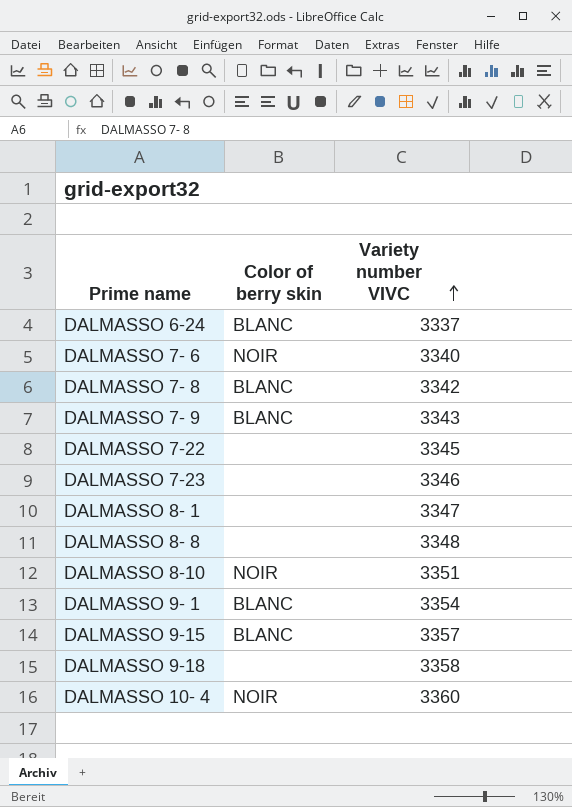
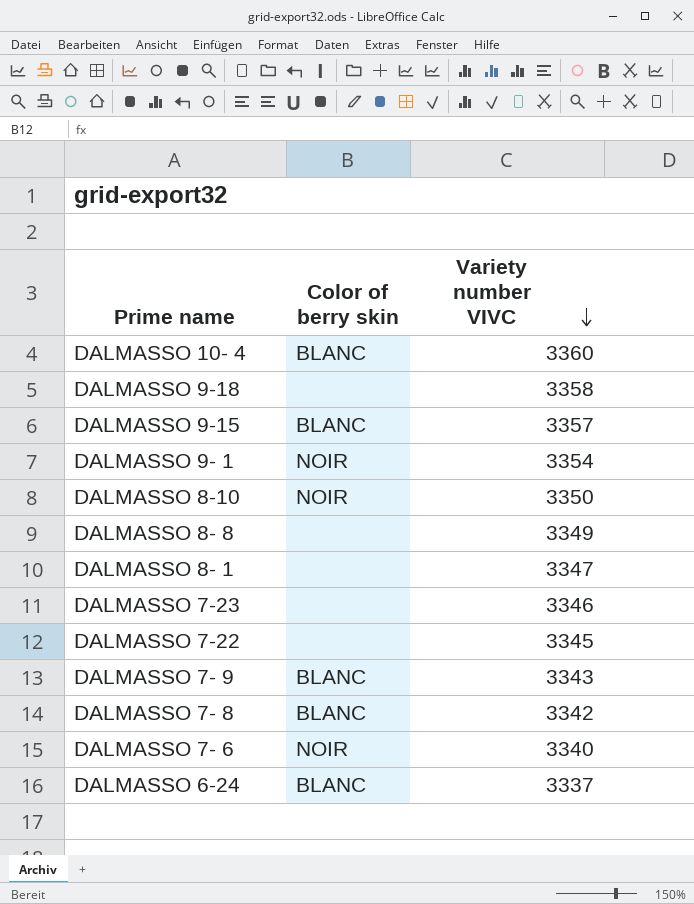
row order: Variety number VIVC ascending -> Variety number VIVC descending
DALMASSO 10- 4 | Color of berry skin: NOIR -> BLANC
DALMASSO 9- 1 | Color of berry skin: BLANC -> NOIR
DALMASSO 8-10 | Variety number VIVC: 3351 -> 3350
DALMASSO 8- 8 | Variety number VIVC: 3348 -> 3349

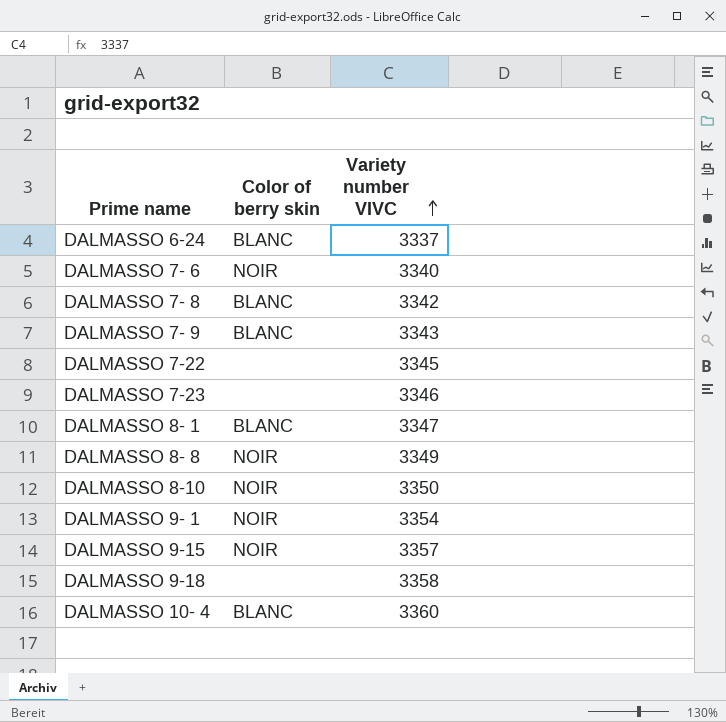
row order: Variety number VIVC descending -> Variety number VIVC ascending
DALMASSO 8- 1 | Color of berry skin: none -> BLANC
DALMASSO 8- 8 | Color of berry skin: none -> NOIR
DALMASSO 9-15 | Color of berry skin: BLANC -> NOIR

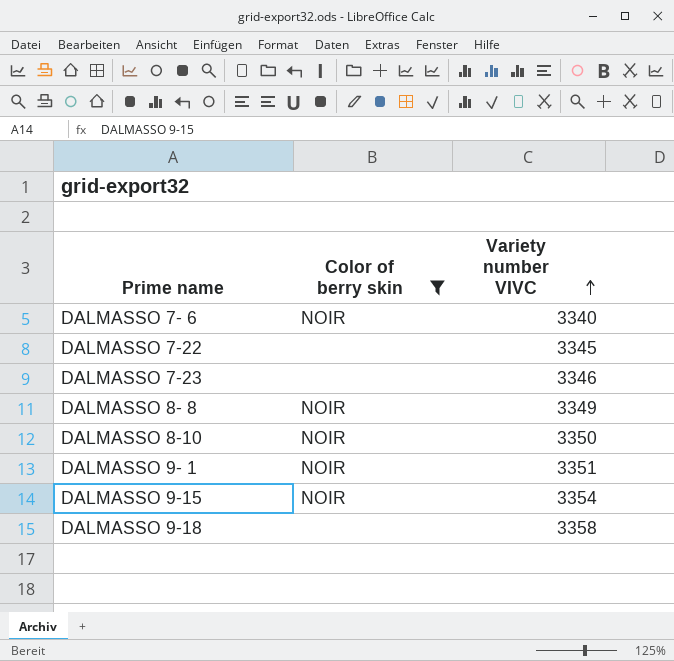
filter: none -> Color of berry skin != BLANC
DALMASSO 9- 1 | Variety number VIVC: 3354 -> 3351
DALMASSO 9-15 | Variety number VIVC: 3357 -> 3354

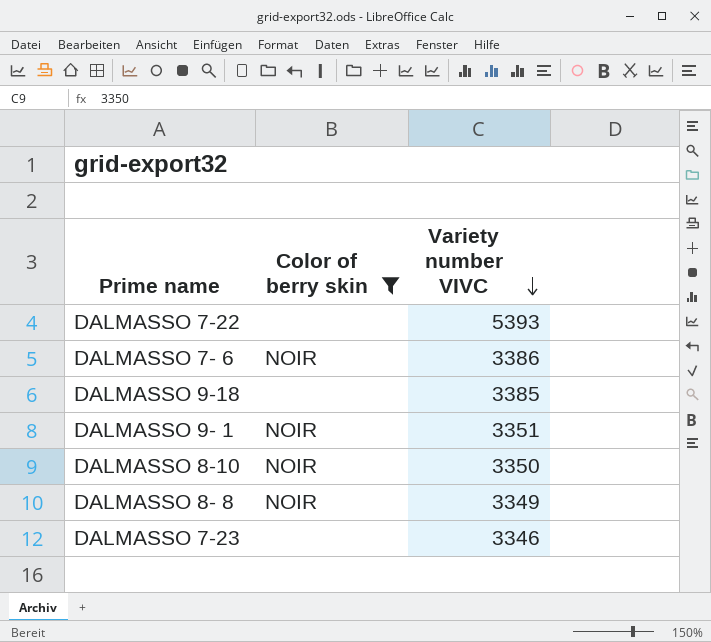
row order: Variety number VIVC ascending -> Variety number VIVC descending
row DALMASSO 9-15: NOIR | 3354 -> none
DALMASSO 7-22 | Variety number VIVC: 3345 -> 5393
DALMASSO 7- 6 | Variety number VIVC: 3340 -> 3386
DALMASSO 9-18 | Variety number VIVC: 3358 -> 3385

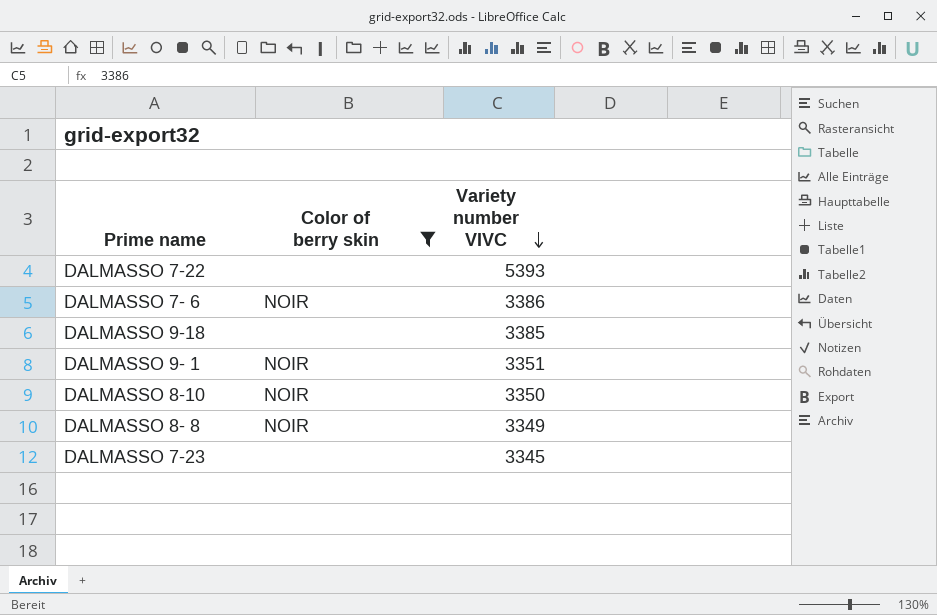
DALMASSO 7-23 | Variety number VIVC: 3346 -> 3345

